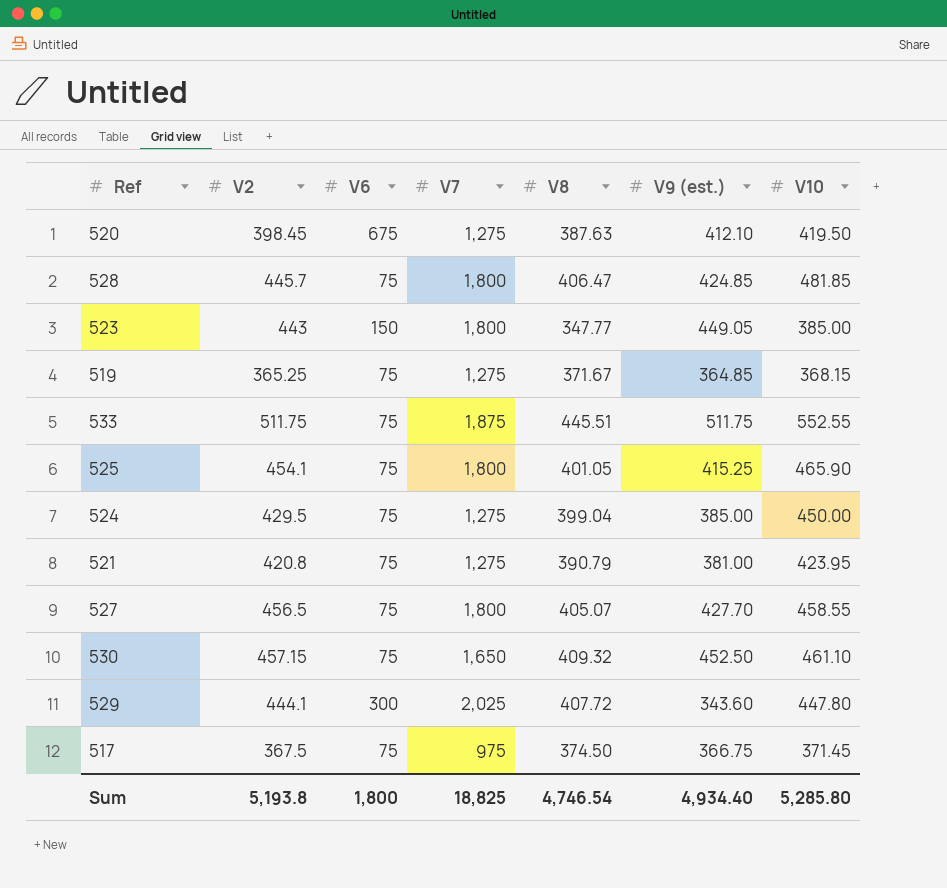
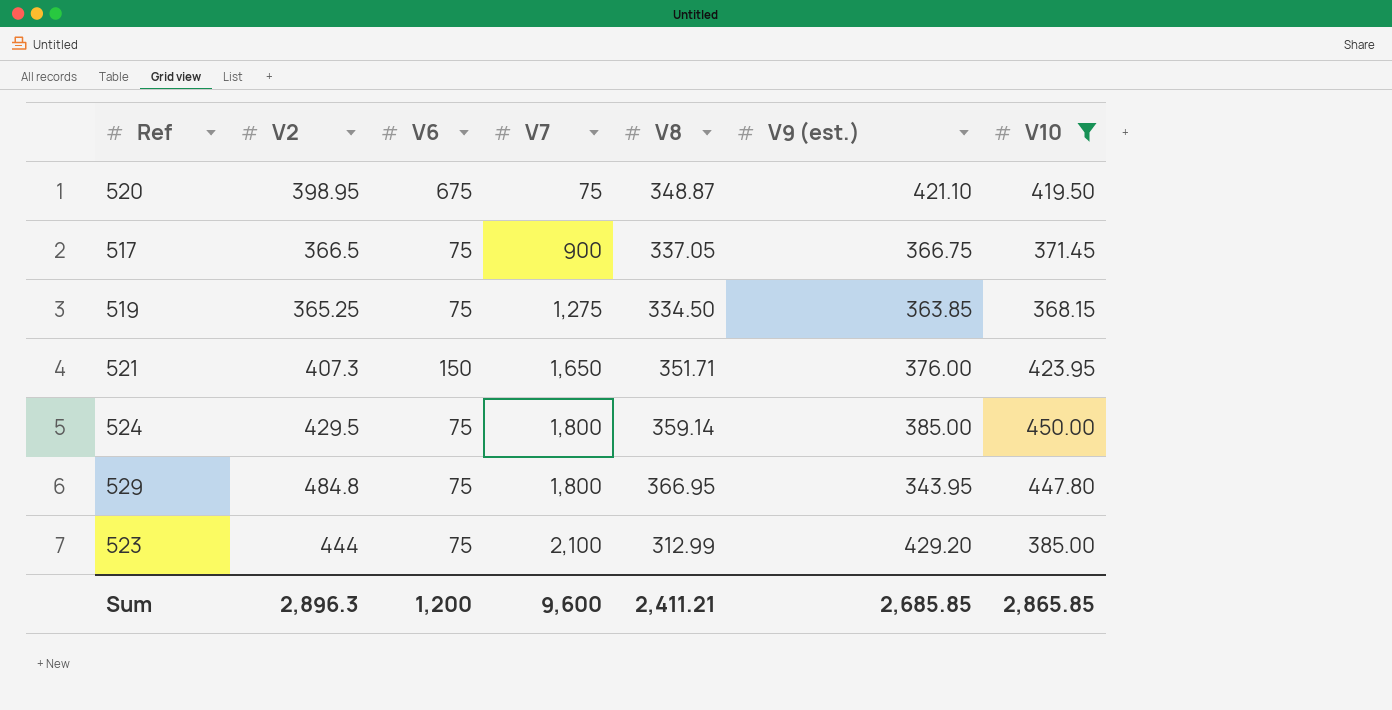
filter: none -> V10 <= 450.00
row order: none -> V7 ascending
520 | V2: 398.45 -> 398.95
520 | V7: 1,275 -> 75
520 | V8: 387.63 -> 348.87
520 | V9 (est.): 412.10 -> 421.10
517 | V2: 367.5 -> 366.5
517 | V7: 975 -> 900
517 | V8: 374.50 -> 337.05
519 | V8: 371.67 -> 334.50
519 | V9 (est.): 364.85 -> 363.85
521 | V2: 420.8 -> 407.3
521 | V6: 75 -> 150
521 | V7: 1,275 -> 1,650
521 | V8: 390.79 -> 351.71
521 | V9 (est.): 381.00 -> 376.00
524 | V7: 1,275 -> 1,800
524 | V8: 399.04 -> 359.14
529 | V2: 444.1 -> 484.8
529 | V6: 300 -> 75
529 | V7: 2,025 -> 1,800
529 | V8: 407.72 -> 366.95
529 | V9 (est.): 343.60 -> 343.95
523 | V2: 443 -> 444
523 | V6: 150 -> 75
523 | V7: 1,800 -> 2,100
523 | V8: 347.77 -> 312.99
523 | V9 (est.): 449.05 -> 429.20
Sum | V2: 5,193.8 -> 2,896.3
Sum | V6: 1,800 -> 1,200
Sum | V7: 18,825 -> 9,600
Sum | V8: 4,746.54 -> 2,411.21
Sum | V9 (est.): 4,934.40 -> 2,685.85
Sum | V10: 5,285.80 -> 2,865.85

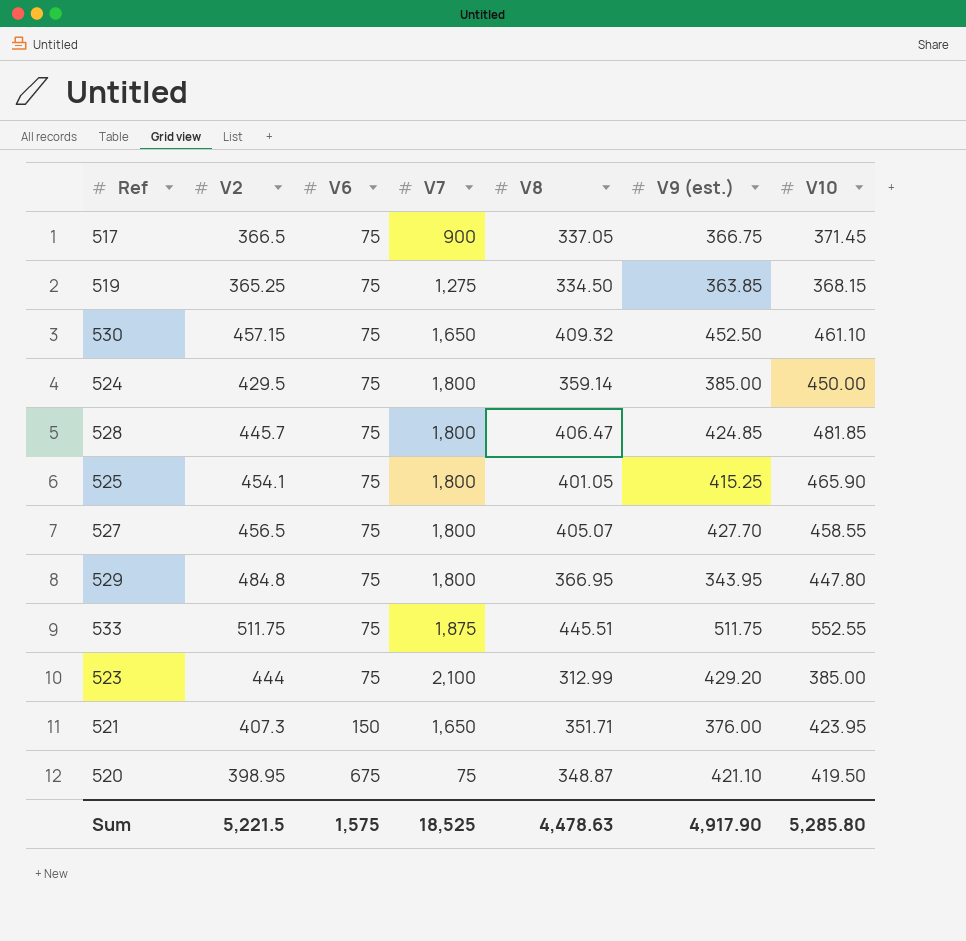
filter: V10 <= 450.00 -> none
row order: V7 ascending -> V6 ascending
Sum | V2: 2,896.3 -> 5,221.5
Sum | V6: 1,200 -> 1,575
Sum | V7: 9,600 -> 18,525
Sum | V8: 2,411.21 -> 4,478.63
Sum | V9 (est.): 2,685.85 -> 4,917.90
Sum | V10: 2,865.85 -> 5,285.80

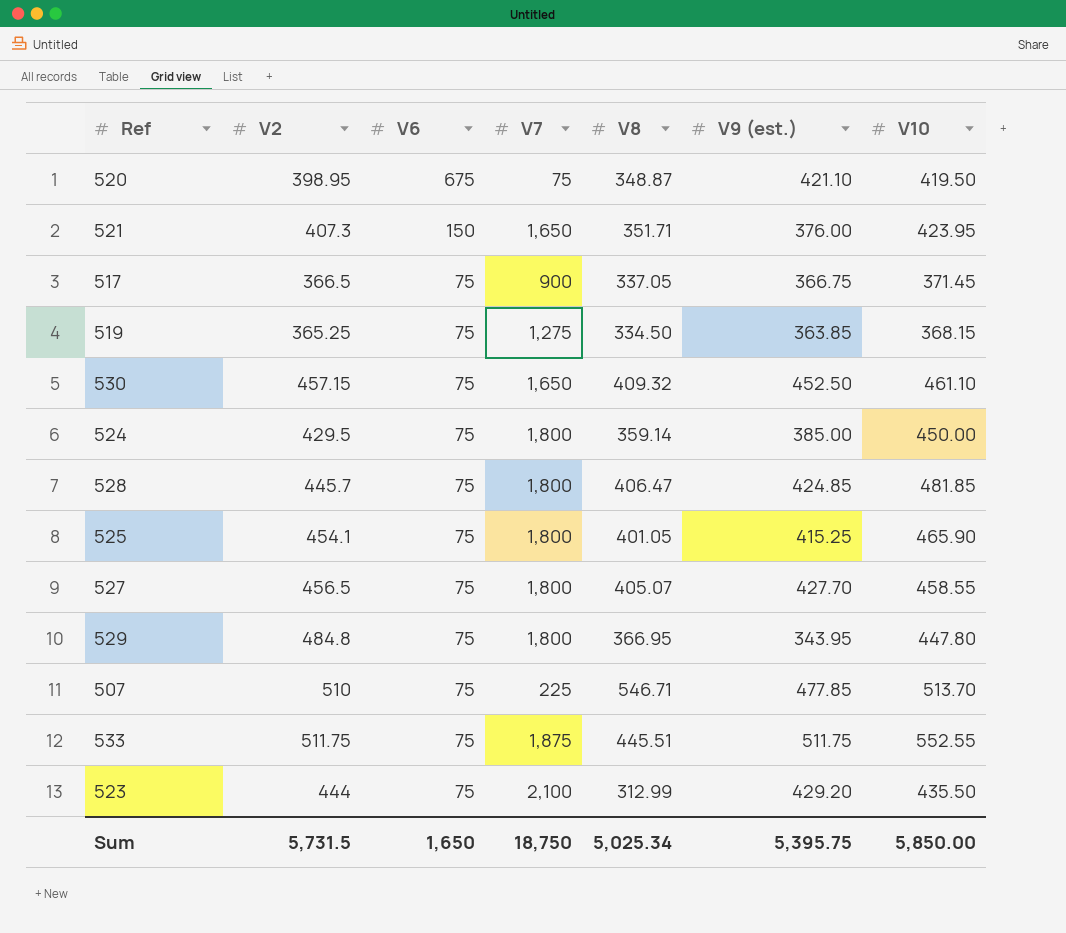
row order: V6 ascending -> V6 descending
row 507: none -> 510 | 75 | 225 | 546.71 | 477.85 | 513.70
523 | V10: 385.00 -> 435.50
Sum | V2: 5,221.5 -> 5,731.5
Sum | V6: 1,575 -> 1,650
Sum | V7: 18,525 -> 18,750
Sum | V8: 4,478.63 -> 5,025.34
Sum | V9 (est.): 4,917.90 -> 5,395.75
Sum | V10: 5,285.80 -> 5,850.00

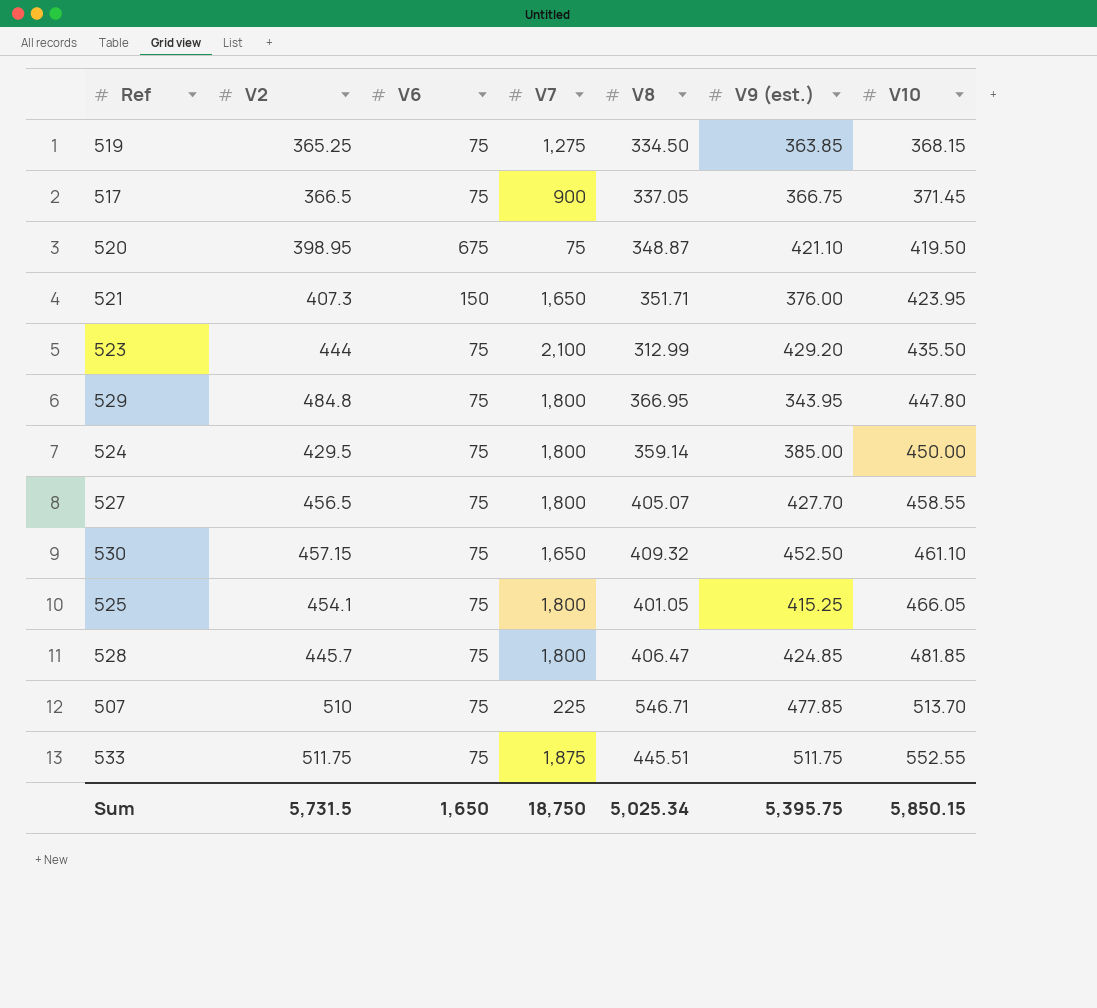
row order: V6 descending -> V10 ascending
525 | V10: 465.90 -> 466.05
Sum | V10: 5,850.00 -> 5,850.15

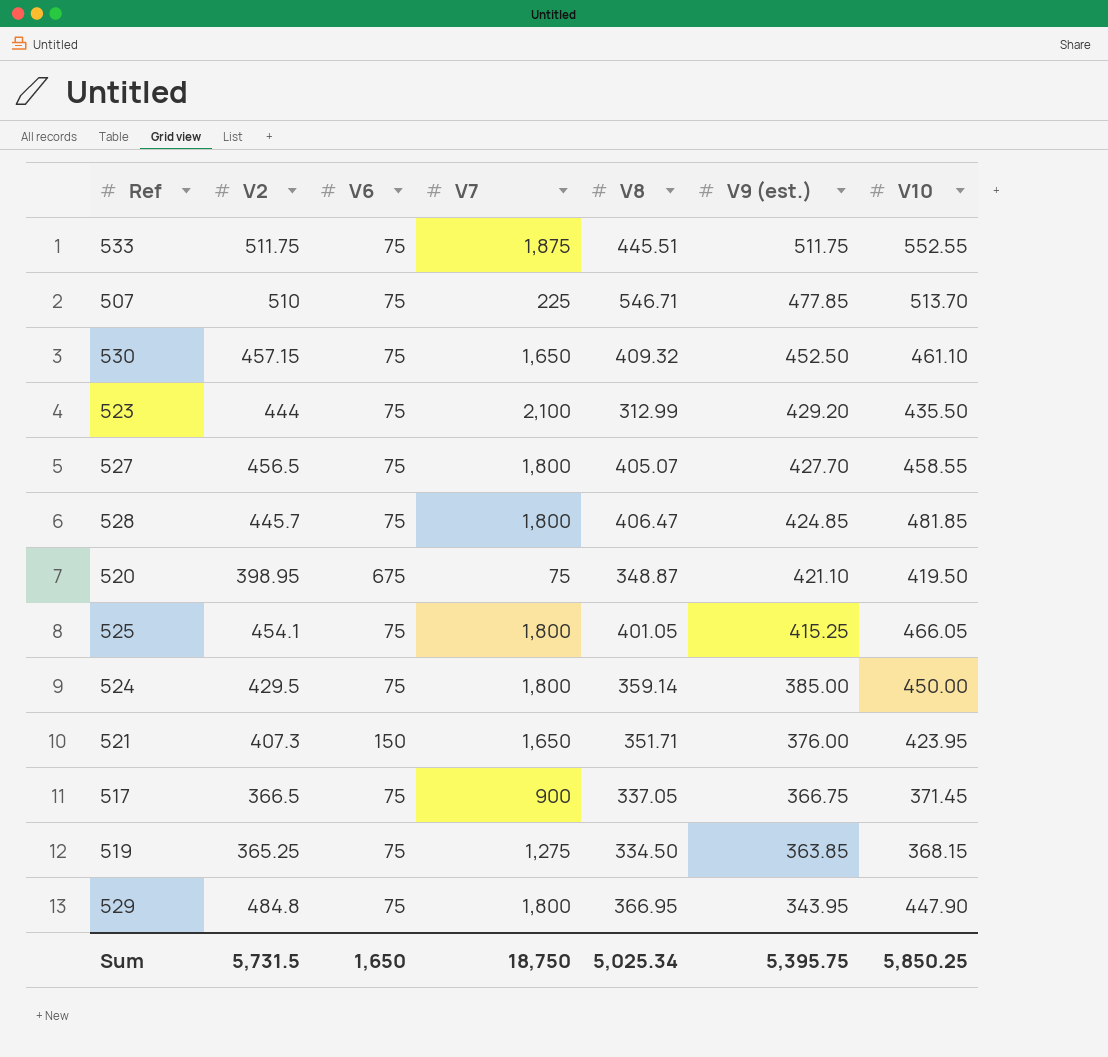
row order: V10 ascending -> V9 (est.) descending
529 | V10: 447.80 -> 447.90
Sum | V10: 5,850.15 -> 5,850.25

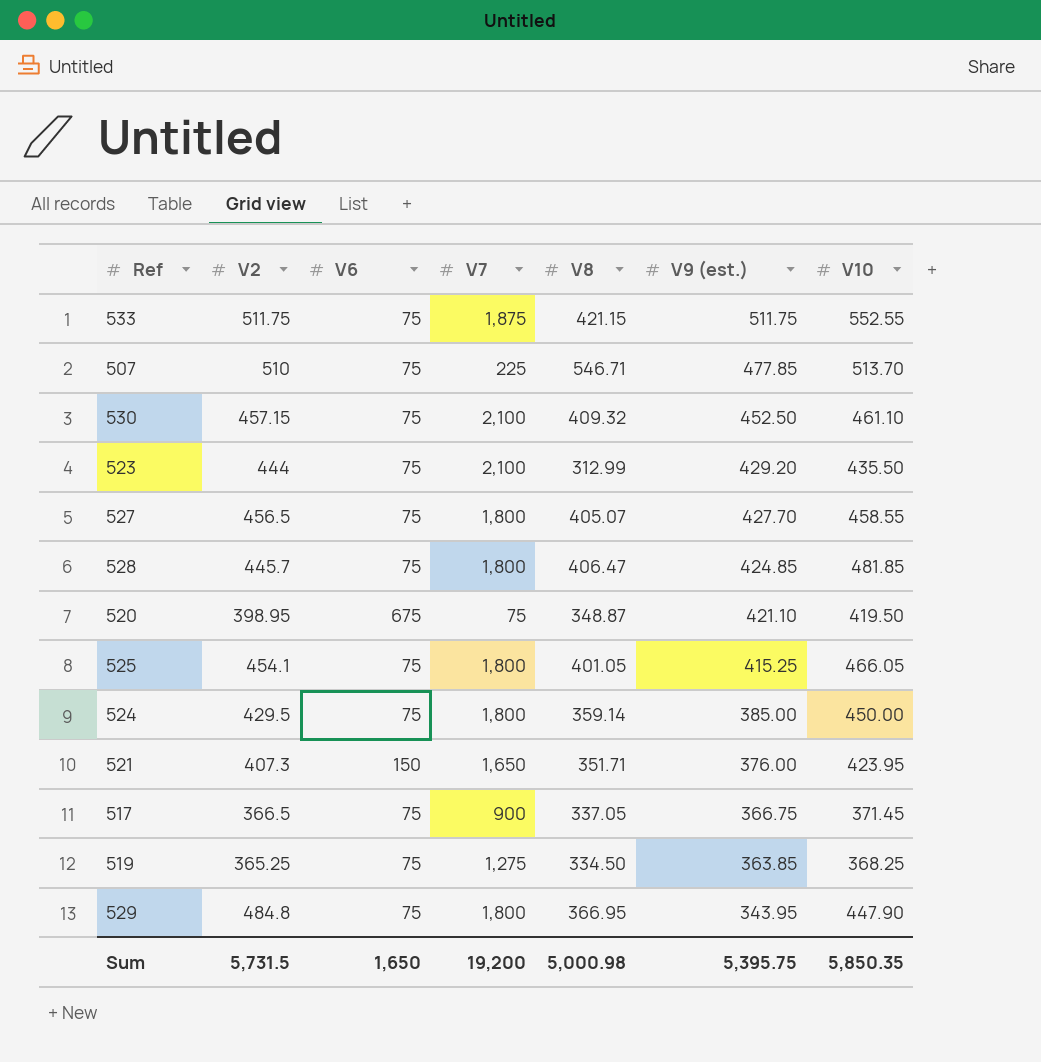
533 | V8: 445.51 -> 421.15
530 | V7: 1,650 -> 2,100
519 | V10: 368.15 -> 368.25
Sum | V7: 18,750 -> 19,200
Sum | V8: 5,025.34 -> 5,000.98
Sum | V10: 5,850.25 -> 5,850.35

